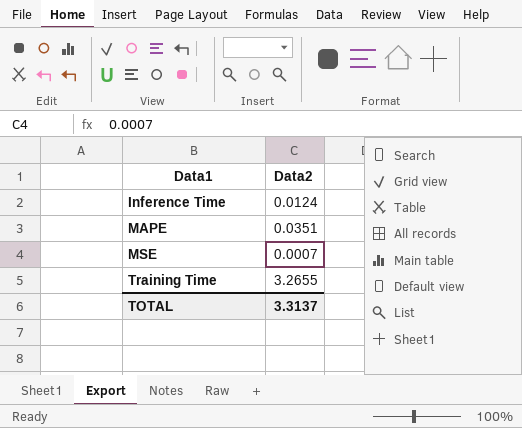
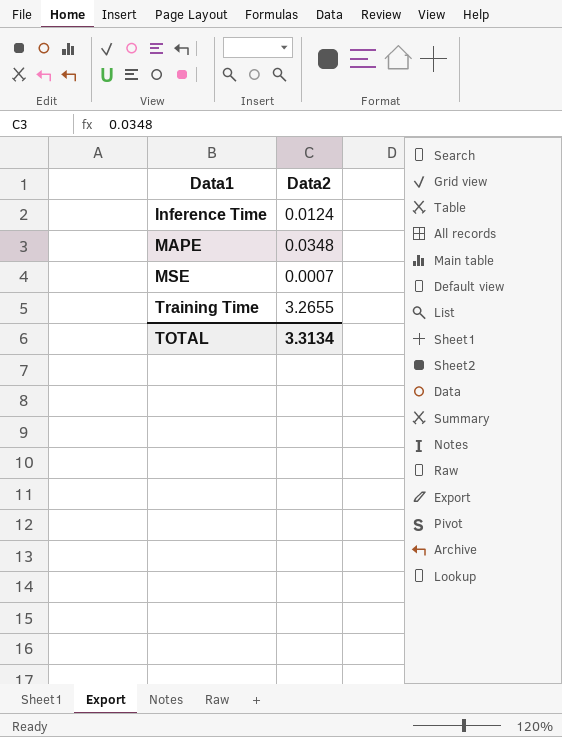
MAPE | Data2: 0.0351 -> 0.0348
TOTAL | Data2: 3.3137 -> 3.3134

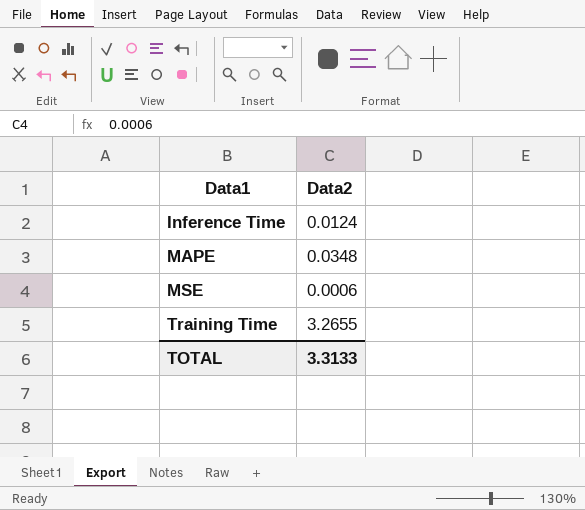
MSE | Data2: 0.0007 -> 0.0006
TOTAL | Data2: 3.3134 -> 3.3133

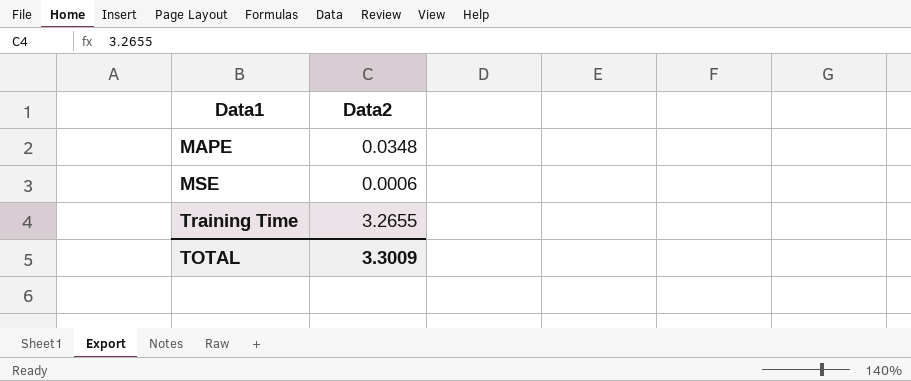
row Inference Time: 0.0124 -> none
TOTAL | Data2: 3.3133 -> 3.3009

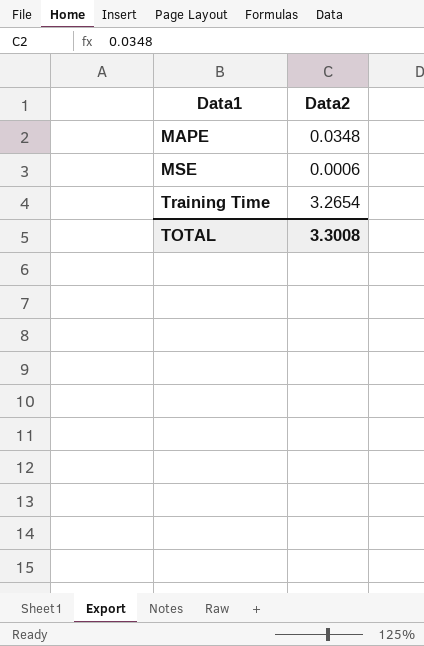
Training Time | Data2: 3.2655 -> 3.2654
TOTAL | Data2: 3.3009 -> 3.3008

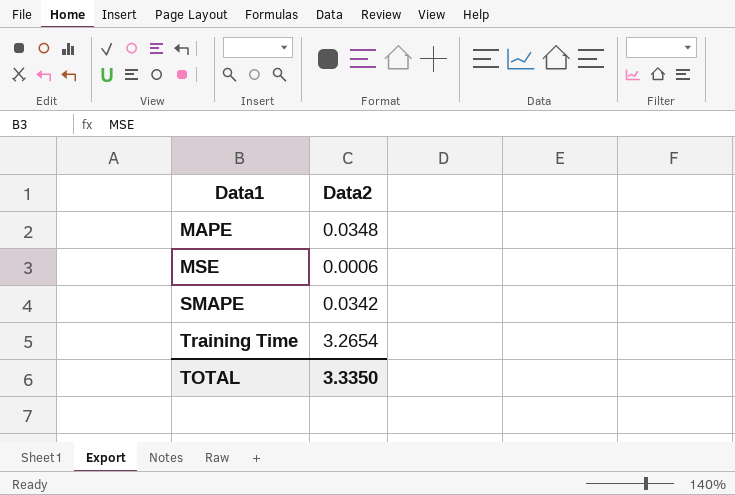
row SMAPE: none -> 0.0342
TOTAL | Data2: 3.3008 -> 3.3350

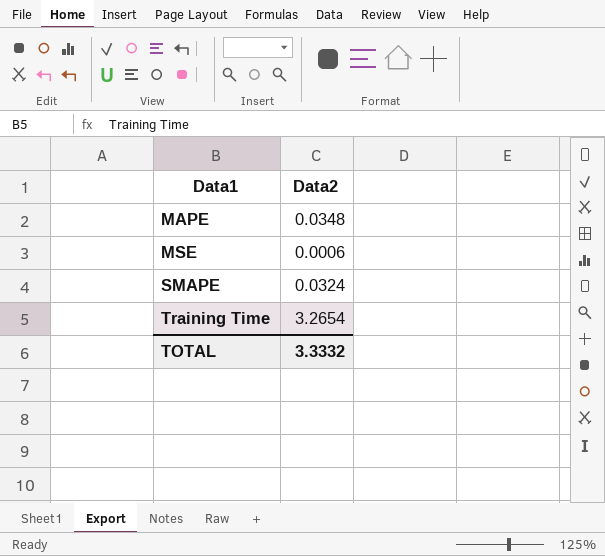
SMAPE | Data2: 0.0342 -> 0.0324
TOTAL | Data2: 3.3350 -> 3.3332

